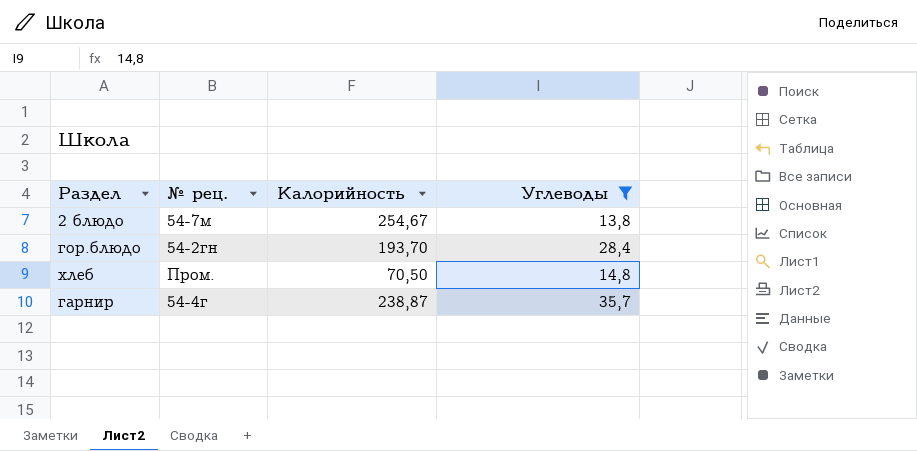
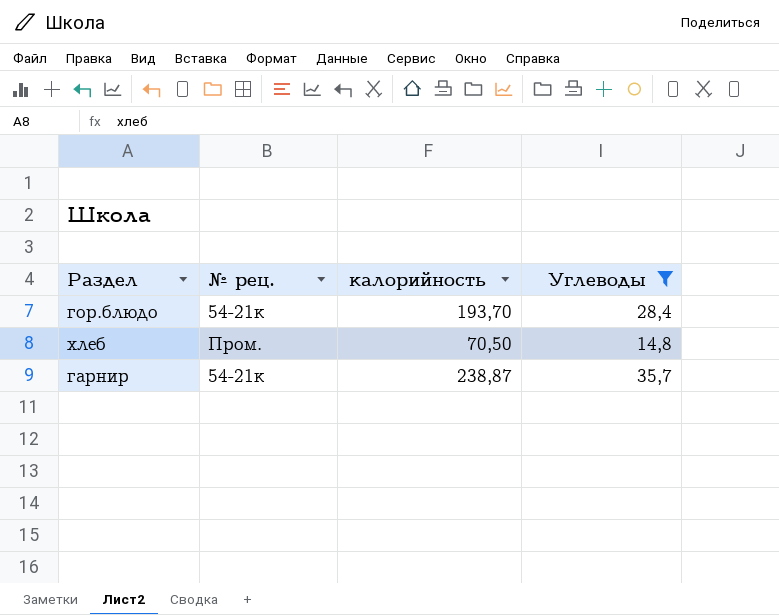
column name: Калорийность -> калорийность
row 2 блюдо: 54-7м | 254,67 | 13,8 -> none
гор.блюдо | № рец.: 54-2гн -> 54-21к
гарнир | № рец.: 54-4г -> 54-21к

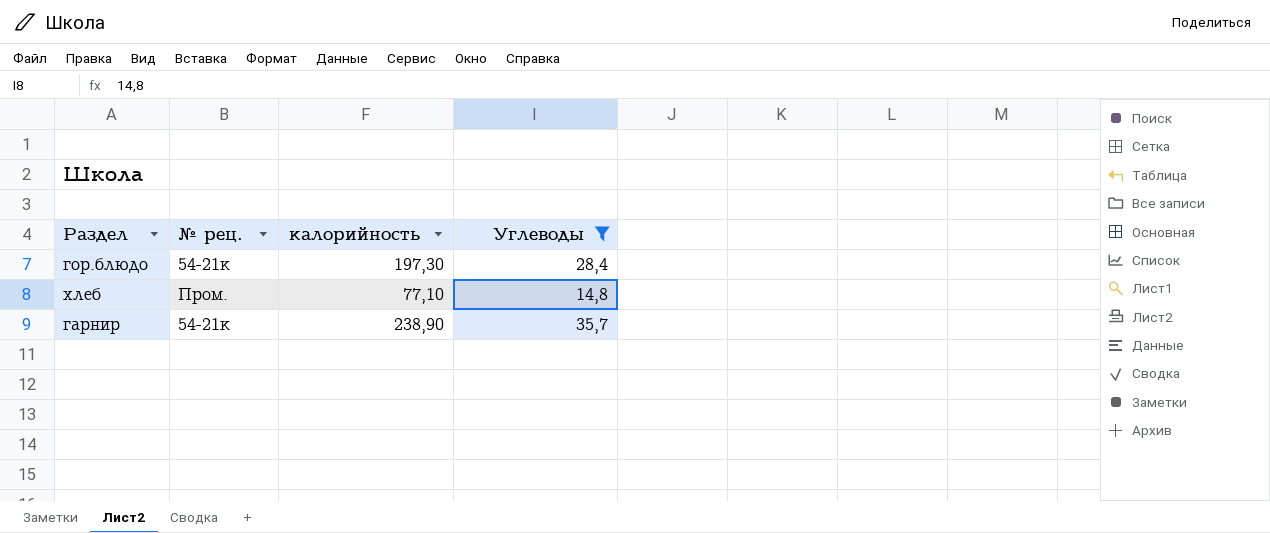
гор.блюдо | калорийность: 193,70 -> 197,30
хлеб | калорийность: 70,50 -> 77,10
гарнир | калорийность: 238,87 -> 238,90

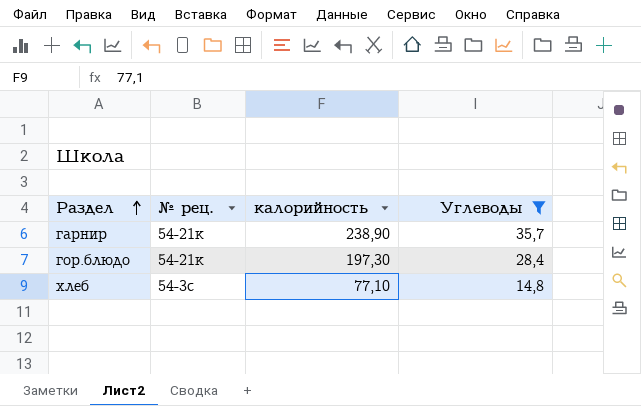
row order: none -> Раздел ascending
хлеб | № рец.: Пром. -> 54-3с

